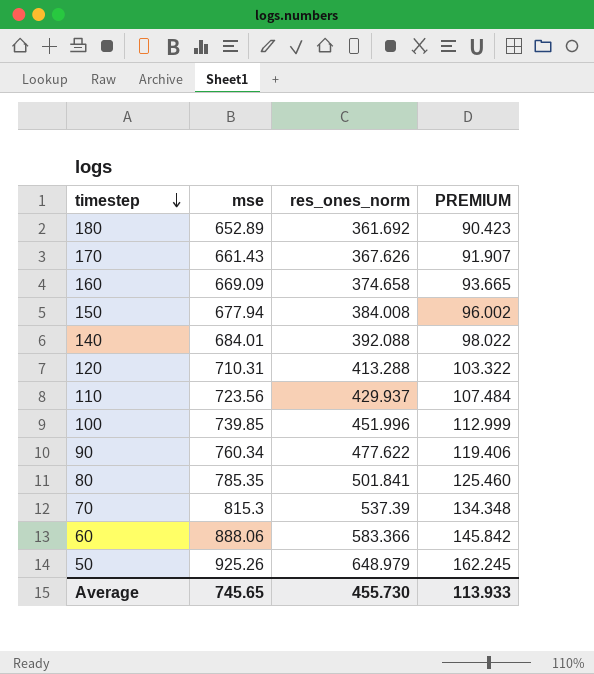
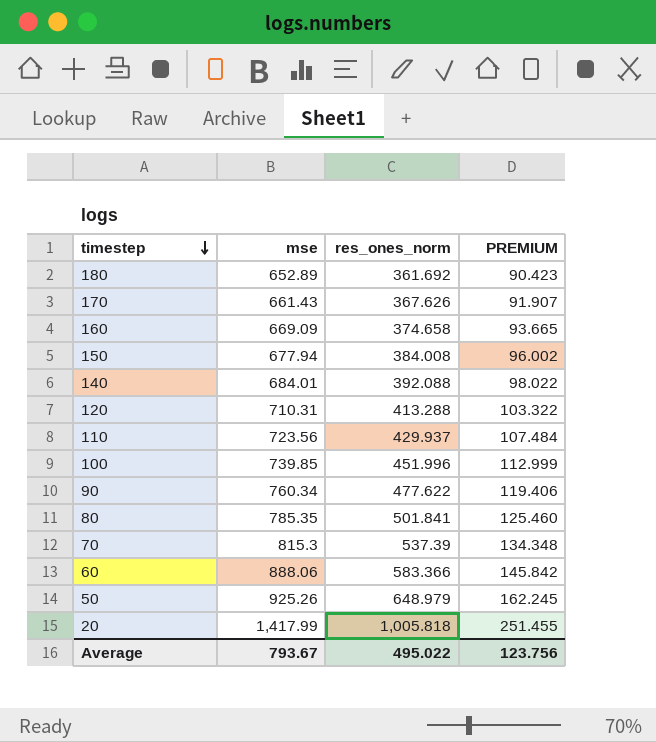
row 20: none -> 1,417.99 | 1,005.818 | 251.455
Average | mse: 745.65 -> 793.67
Average | res_ones_norm: 455.730 -> 495.022
Average | PREMIUM: 113.933 -> 123.756

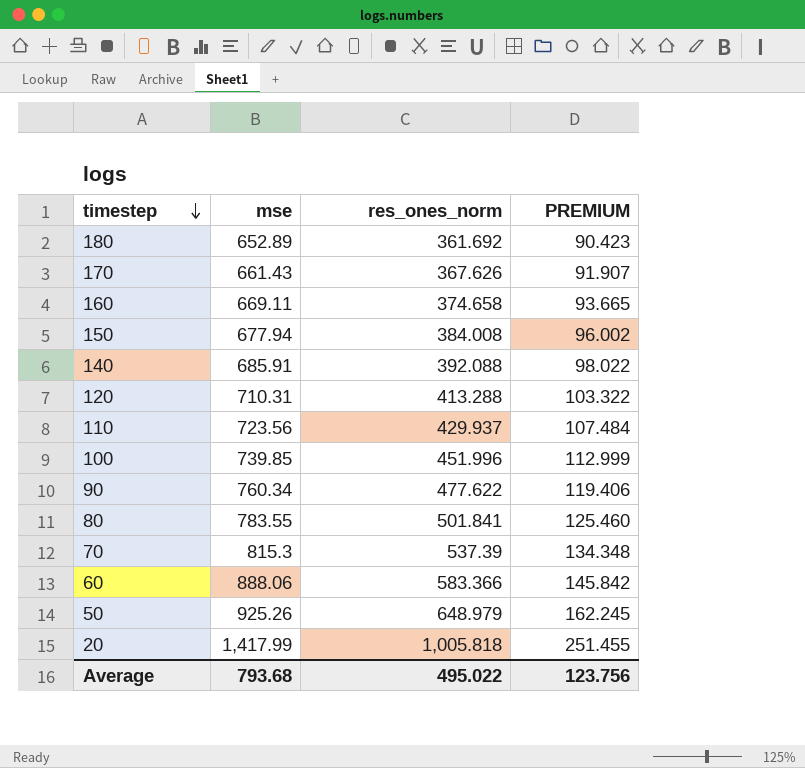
160 | mse: 669.09 -> 669.11
140 | mse: 684.01 -> 685.91
80 | mse: 785.35 -> 783.55
Average | mse: 793.67 -> 793.68

